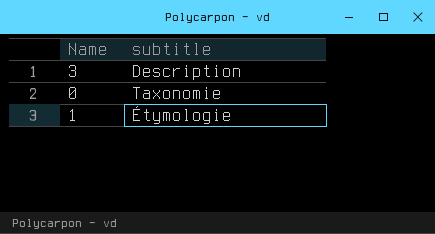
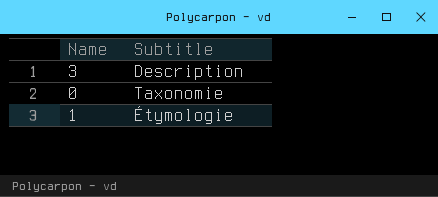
column name: subtitle -> Subtitle

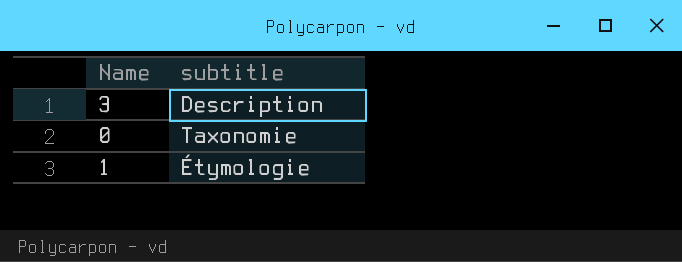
column name: Subtitle -> subtitle

